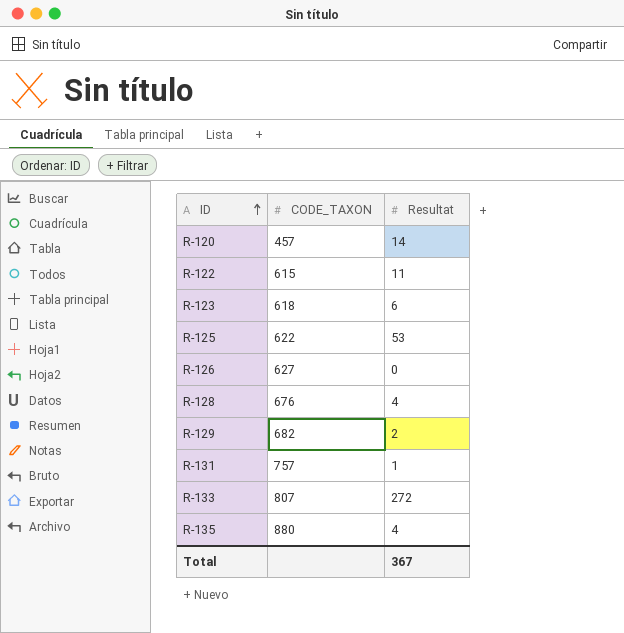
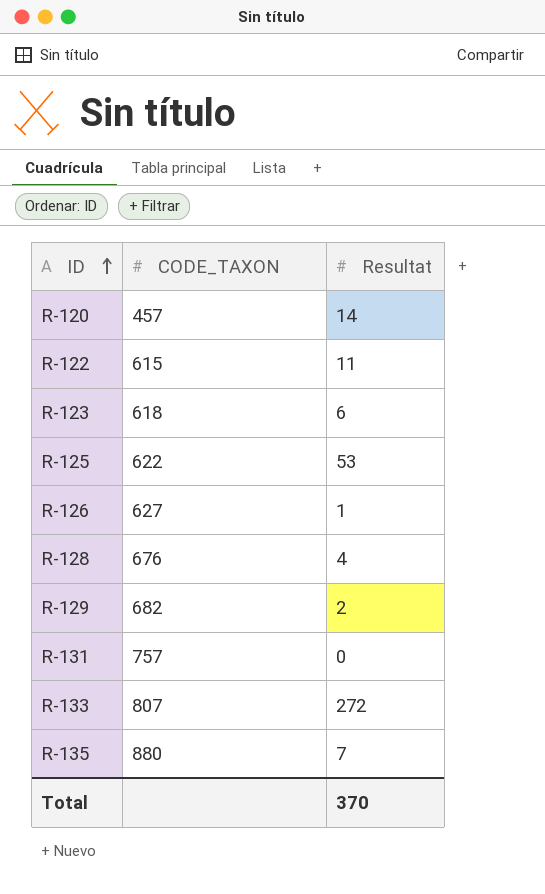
R-126 | Resultat: 0 -> 1
R-131 | Resultat: 1 -> 0
R-135 | Resultat: 4 -> 7
Total | Resultat: 367 -> 370

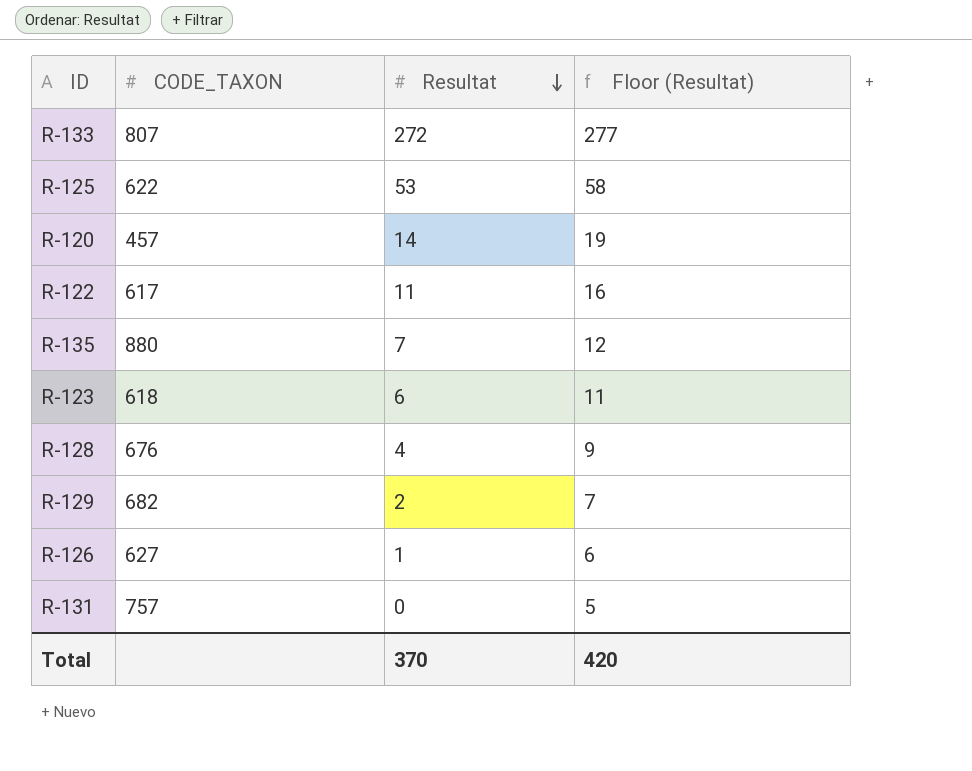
row order: ID ascending -> Resultat descending
column Floor (Resultat) | formula: none -> [Resultat] + 5
R-122 | CODE_TAXON: 615 -> 617

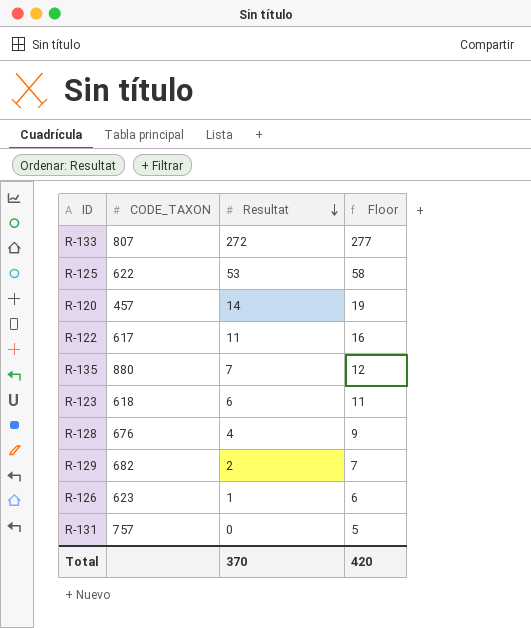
column name: Floor (Resultat) -> Floor
R-126 | CODE_TAXON: 627 -> 623

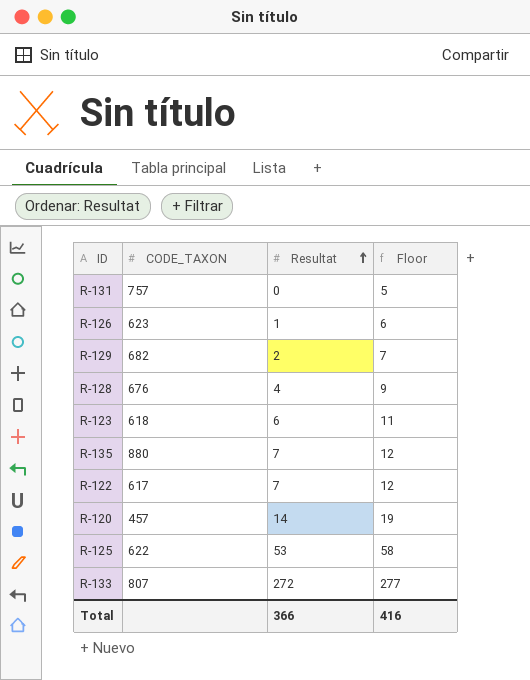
row order: Resultat descending -> Resultat ascending
R-122 | Resultat: 11 -> 7
R-122 | Floor: 16 -> 12
Total | Resultat: 370 -> 366
Total | Floor: 420 -> 416

